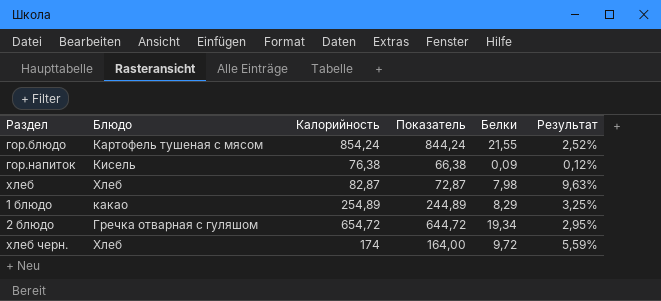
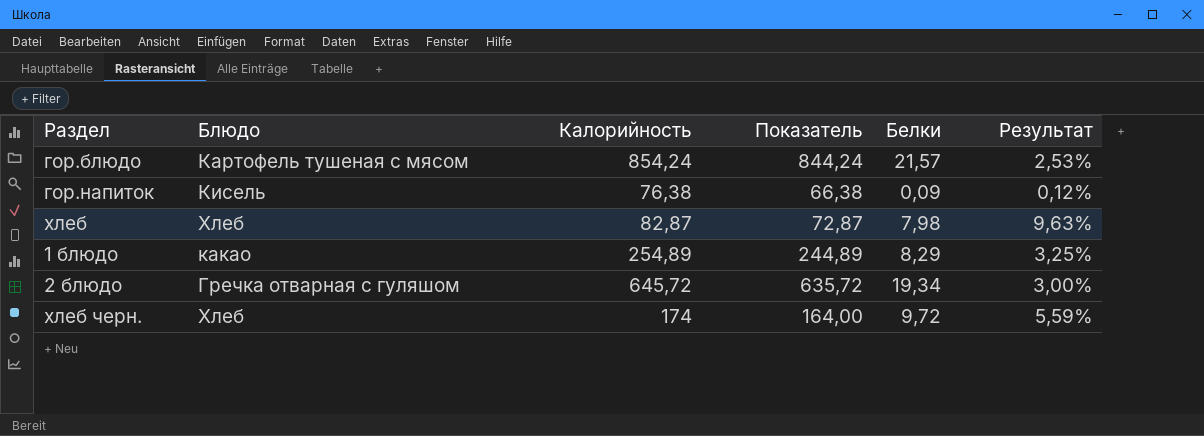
гор.блюдо | Белки: 21,55 -> 21,57
гор.блюдо | Результат: 2,52% -> 2,53%
2 блюдо | Калорийность: 654,72 -> 645,72
2 блюдо | Показатель: 644,72 -> 635,72
2 блюдо | Результат: 2,95% -> 3,00%

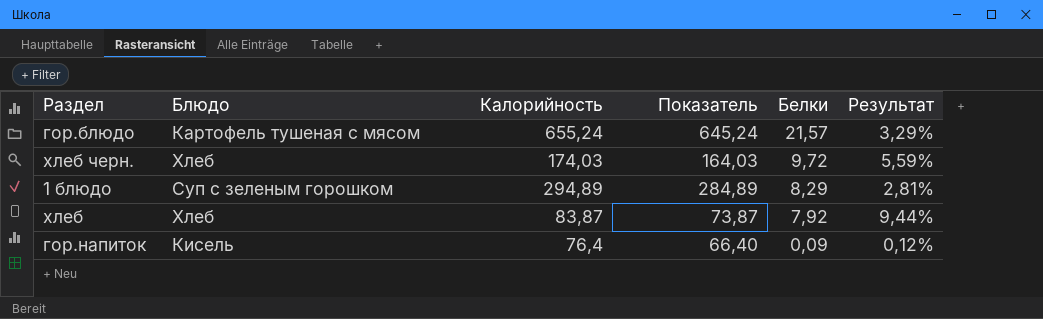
row order: none -> Белки descending
row 2 блюдо: Гречка отварная с гуляшом | 645,72 | 635,72 | 19,34 | 3,00% -> none
гор.блюдо | Калорийность: 854,24 -> 655,24
гор.блюдо | Показатель: 844,24 -> 645,24
гор.блюдо | Результат: 2,53% -> 3,29%
хлеб черн. | Калорийность: 174 -> 174,03
хлеб черн. | Показатель: 164,00 -> 164,03
1 блюдо | Блюдо: какао -> Суп с зеленым горошком
1 блюдо | Калорийность: 254,89 -> 294,89
1 блюдо | Показатель: 244,89 -> 284,89
1 блюдо | Результат: 3,25% -> 2,81%
хлеб | Калорийность: 82,87 -> 83,87
хлеб | Показатель: 72,87 -> 73,87
хлеб | Белки: 7,98 -> 7,92
хлеб | Результат: 9,63% -> 9,44%
гор.напиток | Калорийность: 76,38 -> 76,4
гор.напиток | Показатель: 66,38 -> 66,40

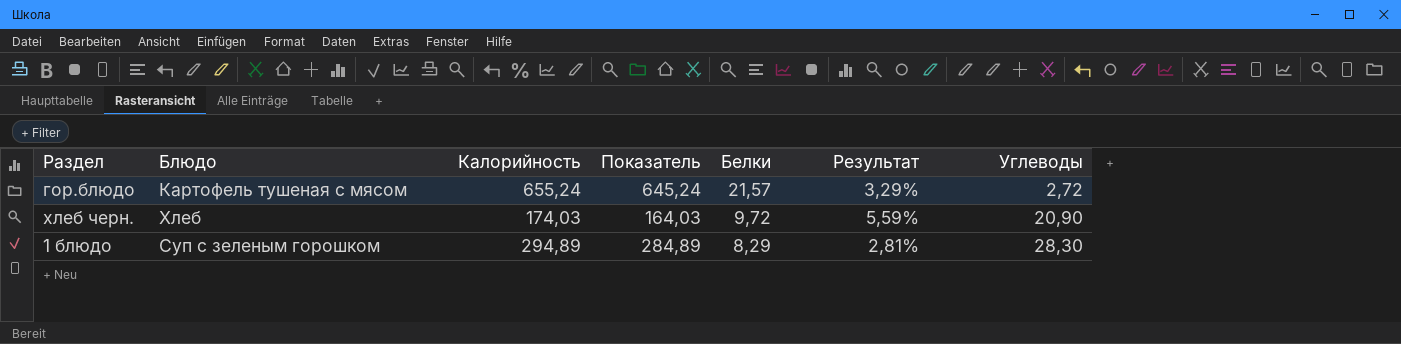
column Углеводы | position: none -> 7
row хлеб: Хлеб | 83,87 | 73,87 | 7,92 | 9,44% -> none
row гор.напиток: Кисель | 76,4 | 66,40 | 0,09 | 0,12% -> none

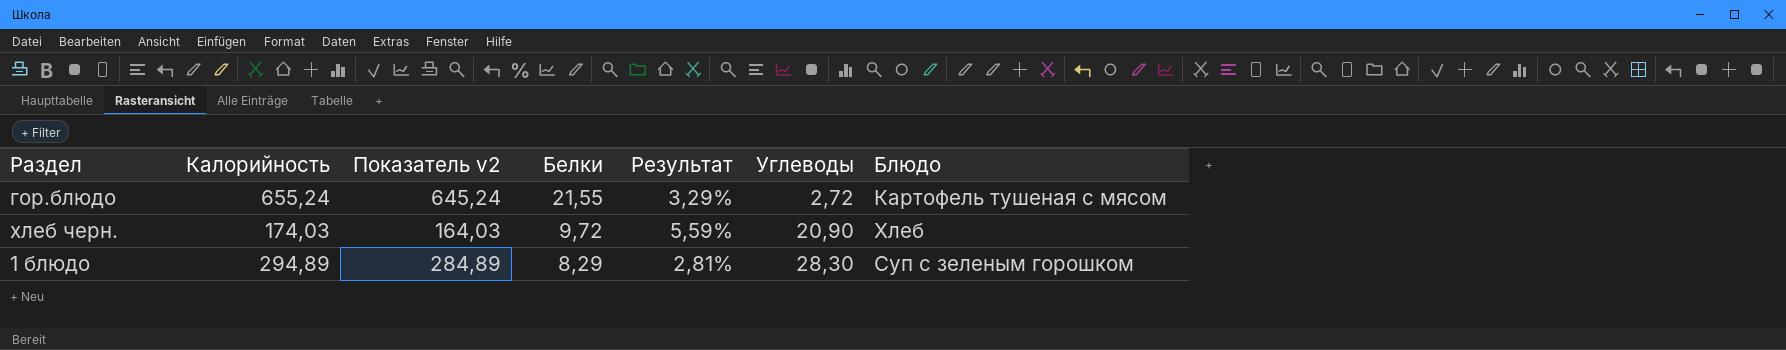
column name: Показатель -> Показатель v2
column Блюдо | position: 2 -> 7
гор.блюдо | Белки: 21,57 -> 21,55

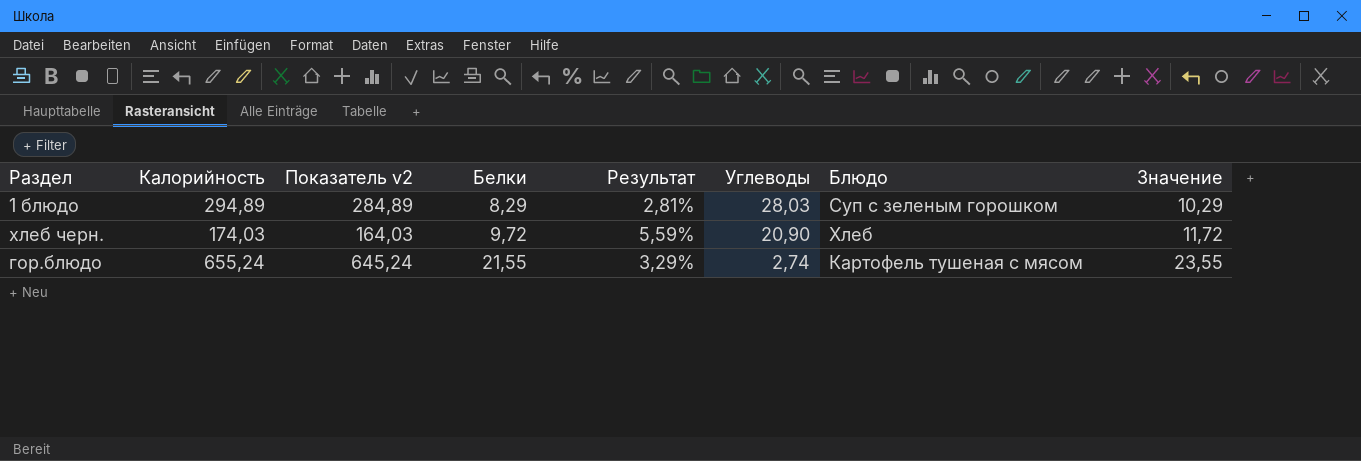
row order: Белки descending -> Белки ascending
column Значение | formula: none -> [Белки] + 2
1 блюдо | Углеводы: 28,30 -> 28,03
гор.блюдо | Углеводы: 2,72 -> 2,74

